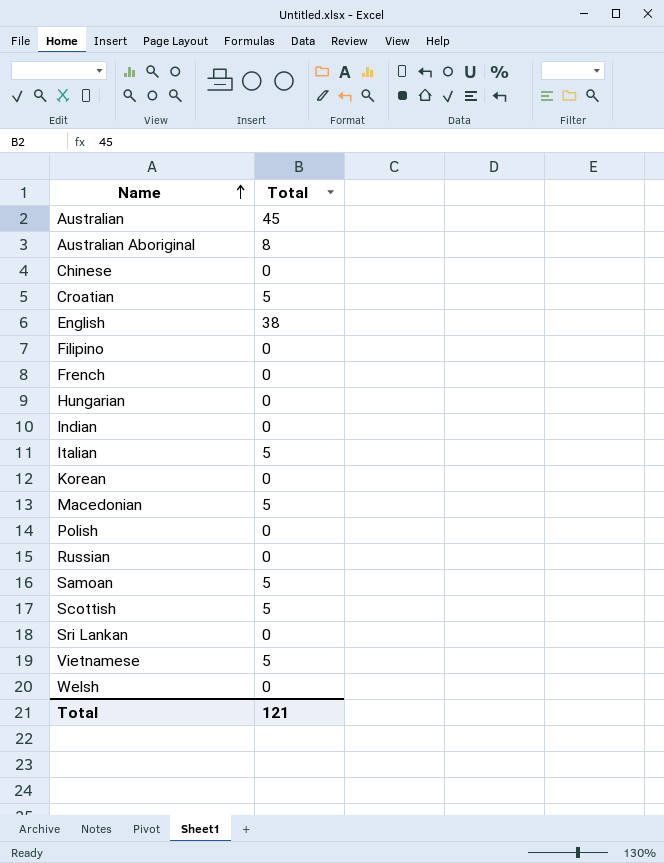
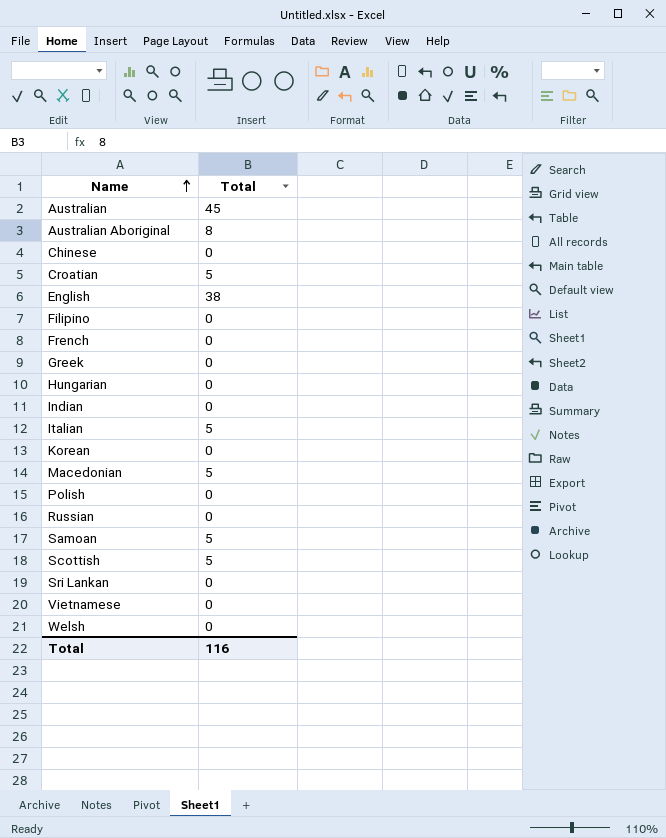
row Greek: none -> 0
Vietnamese | Total: 5 -> 0
Total | Total: 121 -> 116

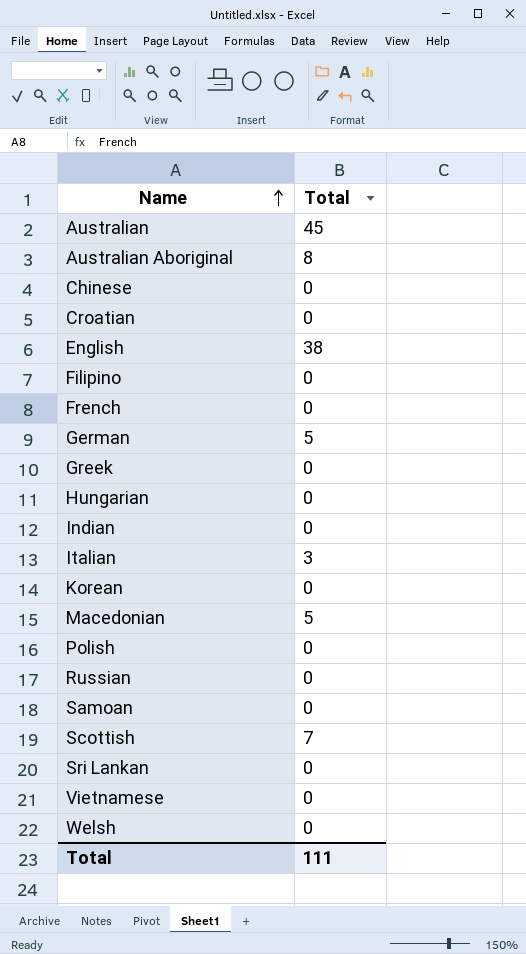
Croatian | Total: 5 -> 0
row German: none -> 5
Italian | Total: 5 -> 3
Samoan | Total: 5 -> 0
Scottish | Total: 5 -> 7
Total | Total: 116 -> 111

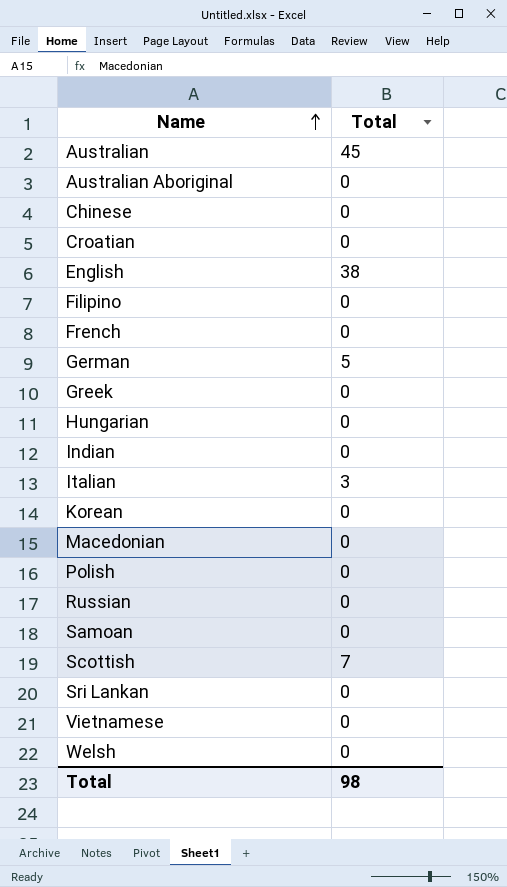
Australian Aboriginal | Total: 8 -> 0
Macedonian | Total: 5 -> 0
Total | Total: 111 -> 98

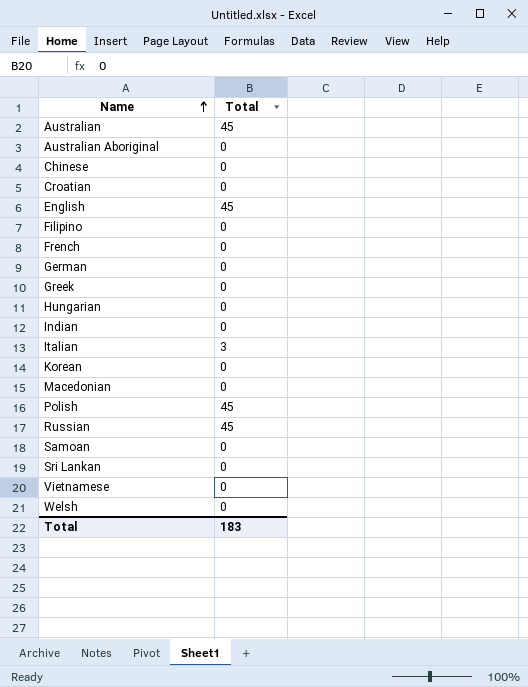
row Scottish: 7 -> none
English | Total: 38 -> 45
German | Total: 5 -> 0
Polish | Total: 0 -> 45
Russian | Total: 0 -> 45
Total | Total: 98 -> 183

